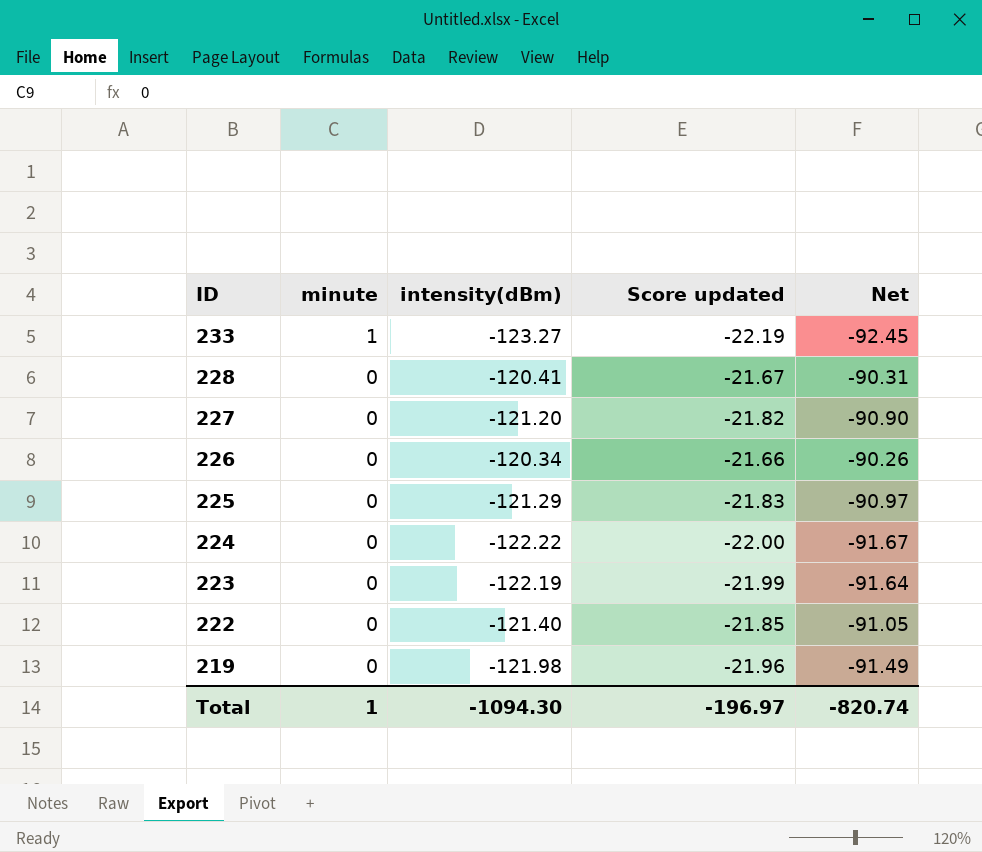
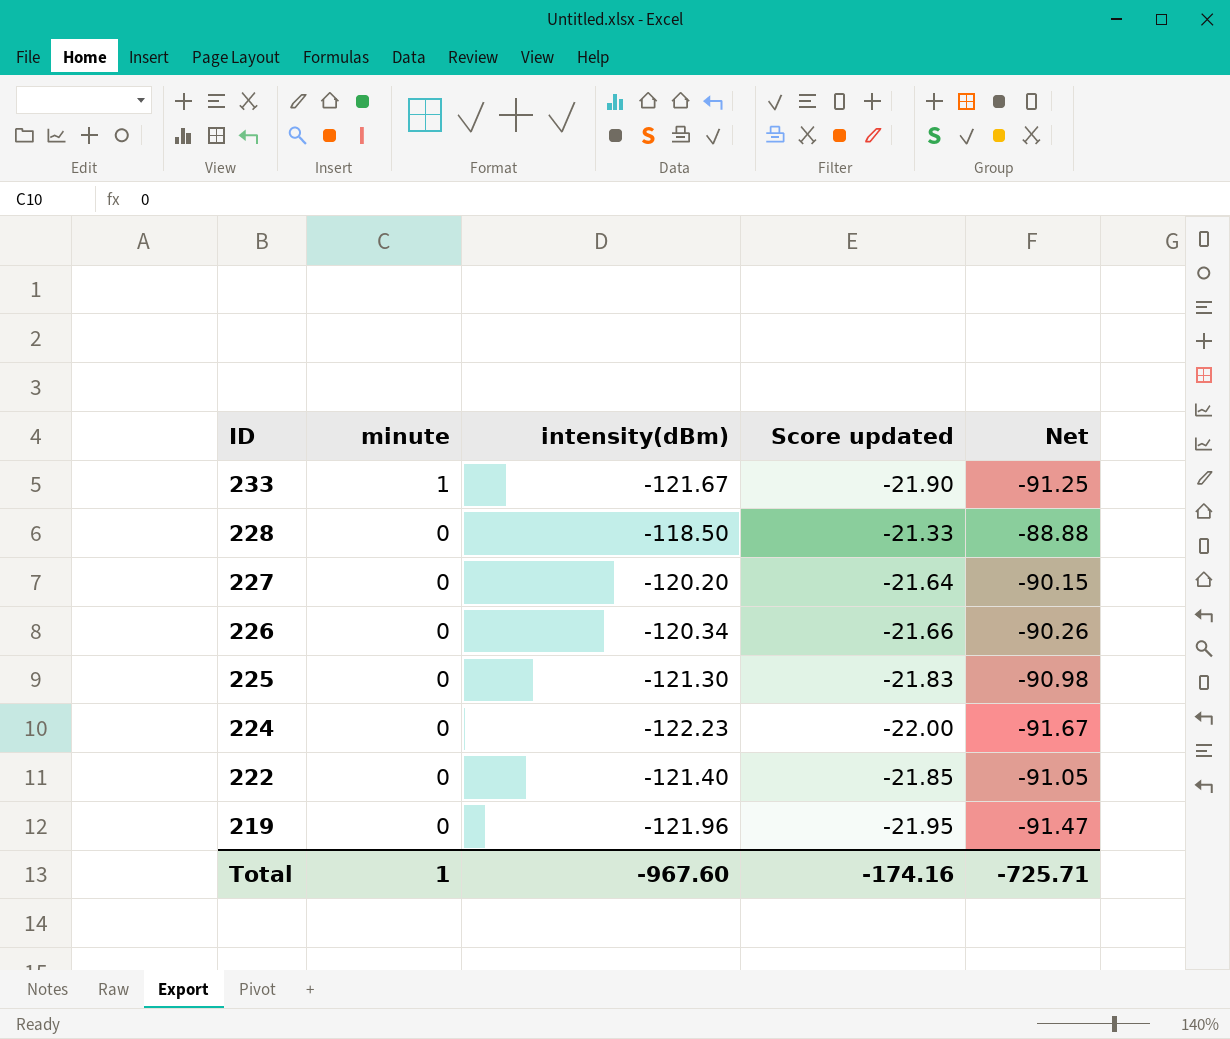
row 223: 0 | -122.19 | -21.99 | -91.64 -> none
233 | intensity(dBm): -123.27 -> -121.67
233 | Score updated: -22.19 -> -21.90
233 | Net: -92.45 -> -91.25
228 | intensity(dBm): -120.41 -> -118.50
228 | Score updated: -21.67 -> -21.33
228 | Net: -90.31 -> -88.88
227 | intensity(dBm): -121.20 -> -120.20
227 | Score updated: -21.82 -> -21.64
227 | Net: -90.90 -> -90.15
225 | intensity(dBm): -121.29 -> -121.30
225 | Net: -90.97 -> -90.98
224 | intensity(dBm): -122.22 -> -122.23
219 | intensity(dBm): -121.98 -> -121.96
219 | Score updated: -21.96 -> -21.95
219 | Net: -91.49 -> -91.47
Total | intensity(dBm): -1094.30 -> -967.60
Total | Score updated: -196.97 -> -174.16
Total | Net: -820.74 -> -725.71

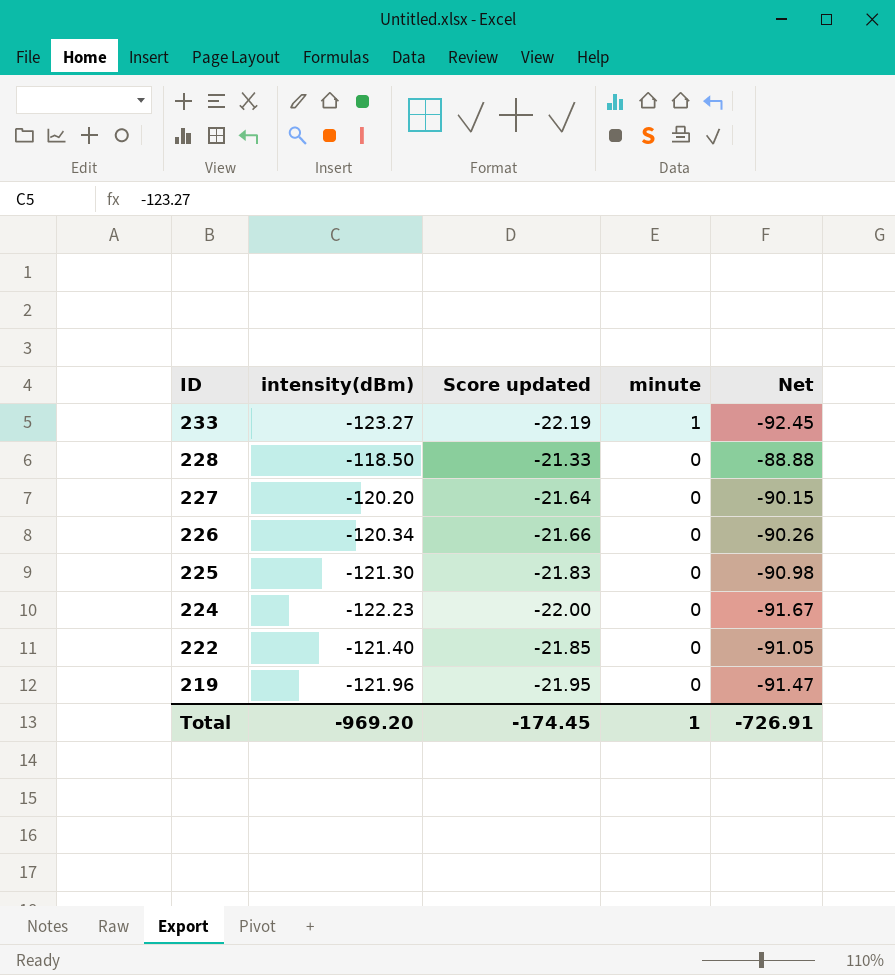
column minute | position: 2 -> 4
233 | intensity(dBm): -121.67 -> -123.27
233 | Score updated: -21.90 -> -22.19
233 | Net: -91.25 -> -92.45
Total | intensity(dBm): -967.60 -> -969.20
Total | Score updated: -174.16 -> -174.45
Total | Net: -725.71 -> -726.91

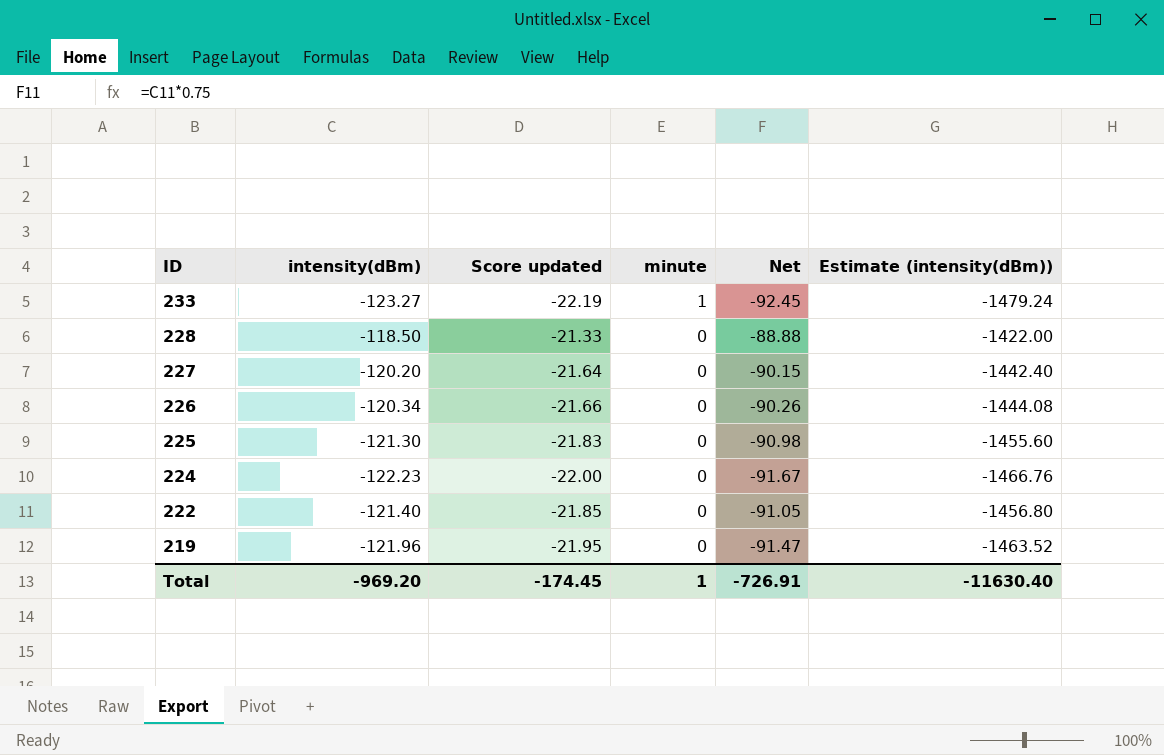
column Estimate (intensity(dBm)) | formula: none -> [intensity(dBm)] * 12

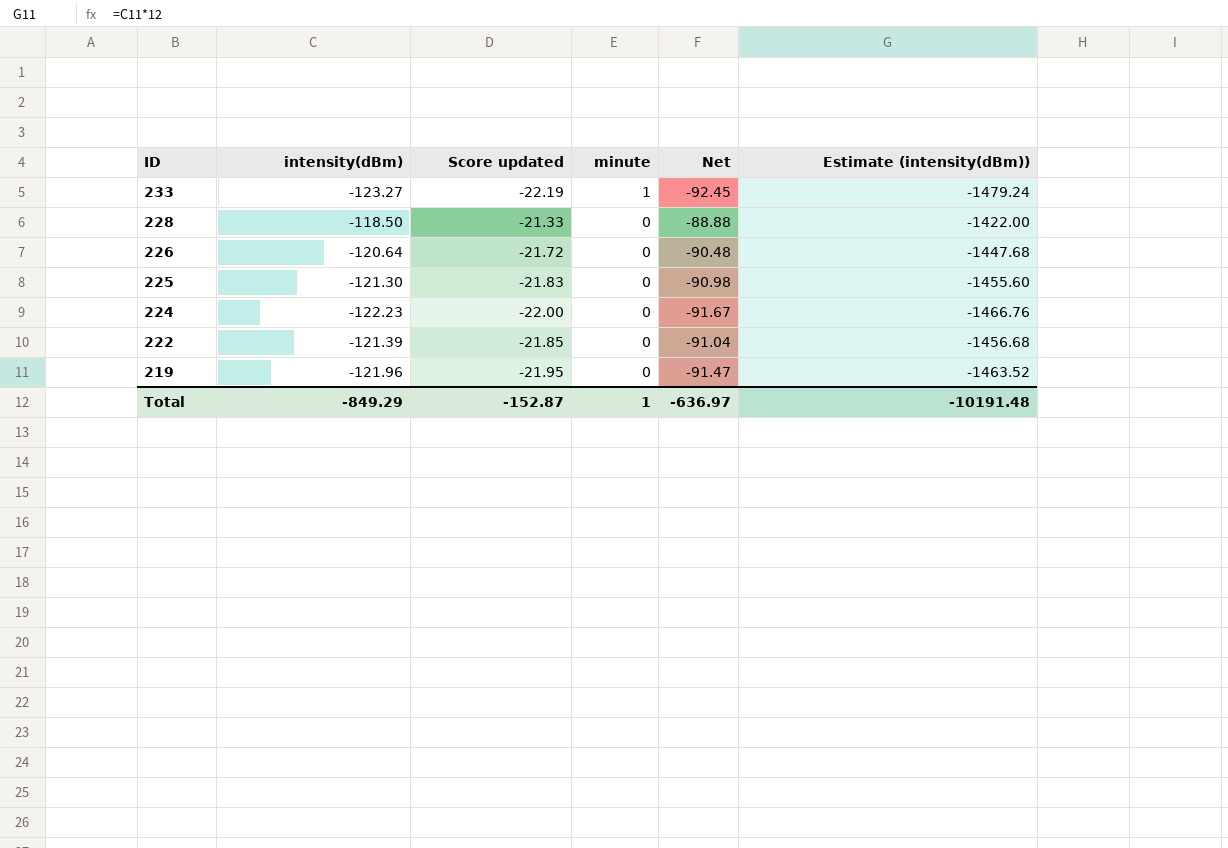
row 227: -120.20 | -21.64 | 0 | -90.15 | -1442.40 -> none
226 | intensity(dBm): -120.34 -> -120.64
226 | Score updated: -21.66 -> -21.72
226 | Net: -90.26 -> -90.48
226 | Estimate (intensity(dBm)): -1444.08 -> -1447.68
222 | intensity(dBm): -121.40 -> -121.39
222 | Net: -91.05 -> -91.04
222 | Estimate (intensity(dBm)): -1456.80 -> -1456.68
Total | intensity(dBm): -969.20 -> -849.29
Total | Score updated: -174.45 -> -152.87
Total | Net: -726.91 -> -636.97
Total | Estimate (intensity(dBm)): -11630.40 -> -10191.48

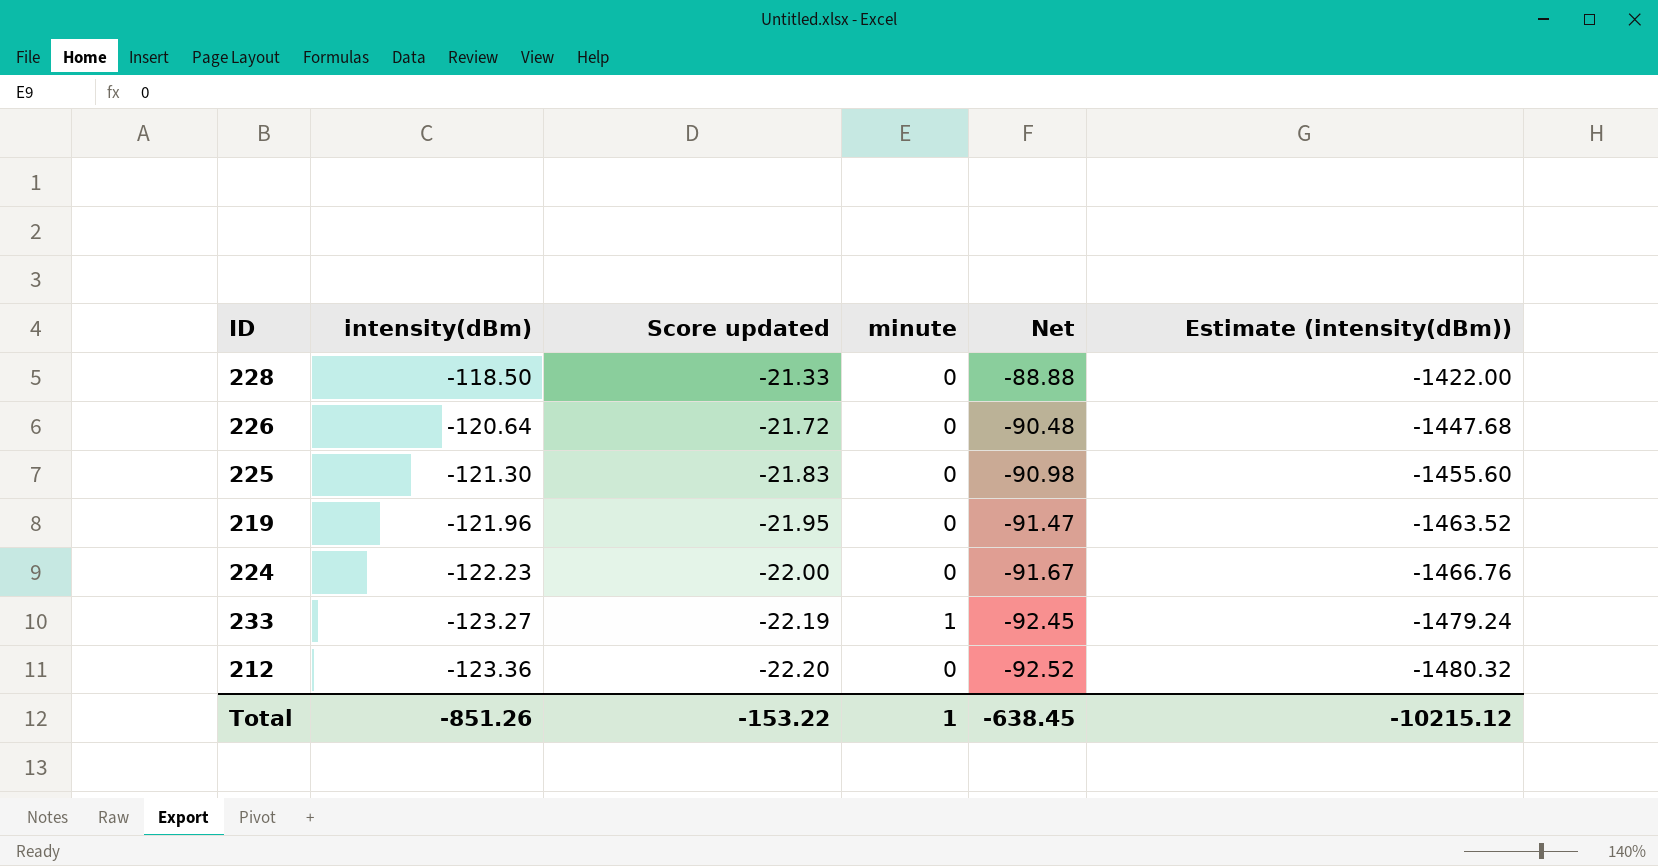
row order: ID descending -> intensity(dBm) descending
row 222: -121.39 | -21.85 | 0 | -91.04 | -1456.68 -> none
row 212: none -> -123.36 | -22.20 | 0 | -92.52 | -1480.32
Total | intensity(dBm): -849.29 -> -851.26
Total | Score updated: -152.87 -> -153.22
Total | Net: -636.97 -> -638.45
Total | Estimate (intensity(dBm)): -10191.48 -> -10215.12

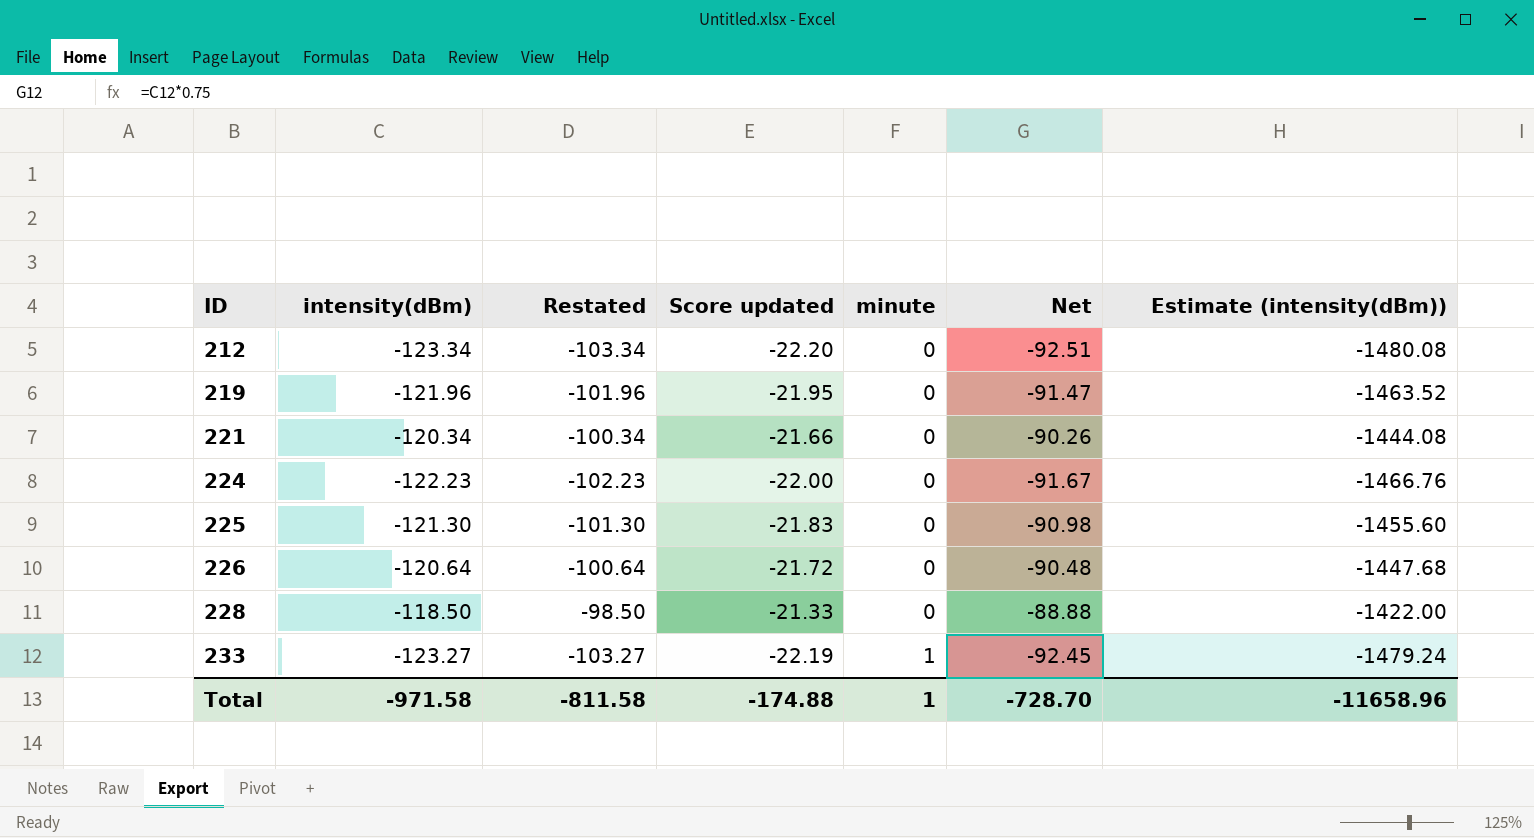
row order: intensity(dBm) descending -> ID ascending
column Restated | formula: none -> [intensity(dBm)] + 20
212 | intensity(dBm): -123.36 -> -123.34
212 | Net: -92.52 -> -92.51
212 | Estimate (intensity(dBm)): -1480.32 -> -1480.08
row 221: none -> -120.34 | -100.34 | -21.66 | 0 | -90.26 | -1444.08
Total | intensity(dBm): -851.26 -> -971.58
Total | Score updated: -153.22 -> -174.88
Total | Net: -638.45 -> -728.70
Total | Estimate (intensity(dBm)): -10215.12 -> -11658.96

